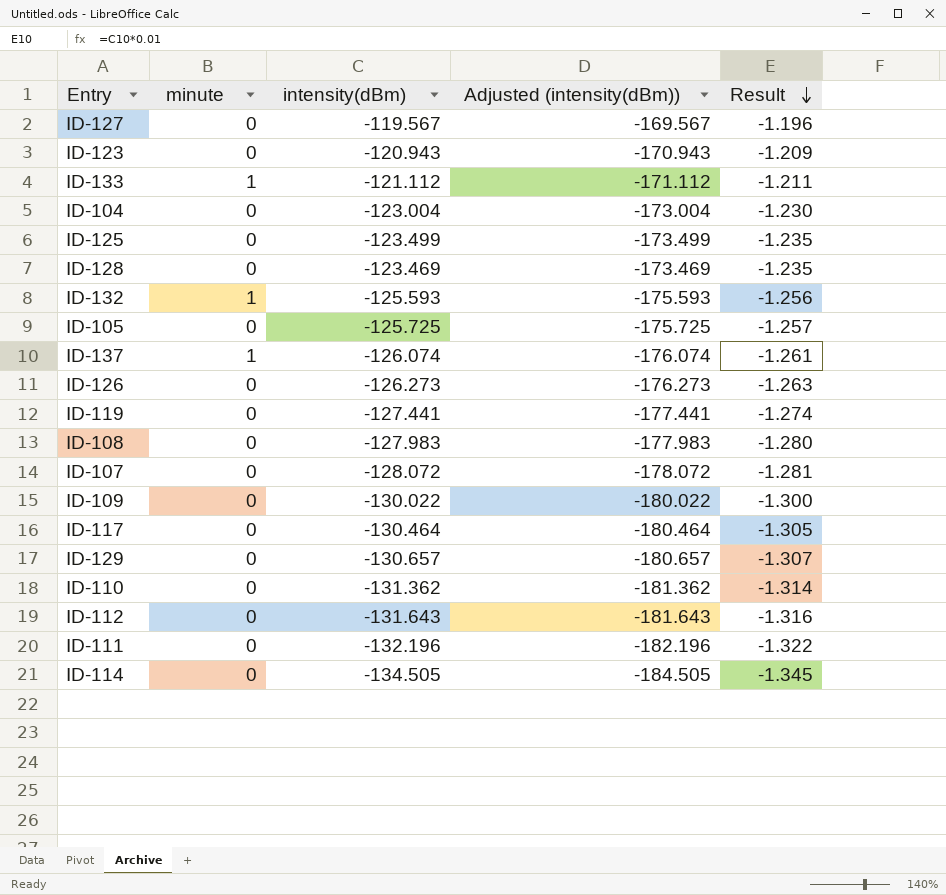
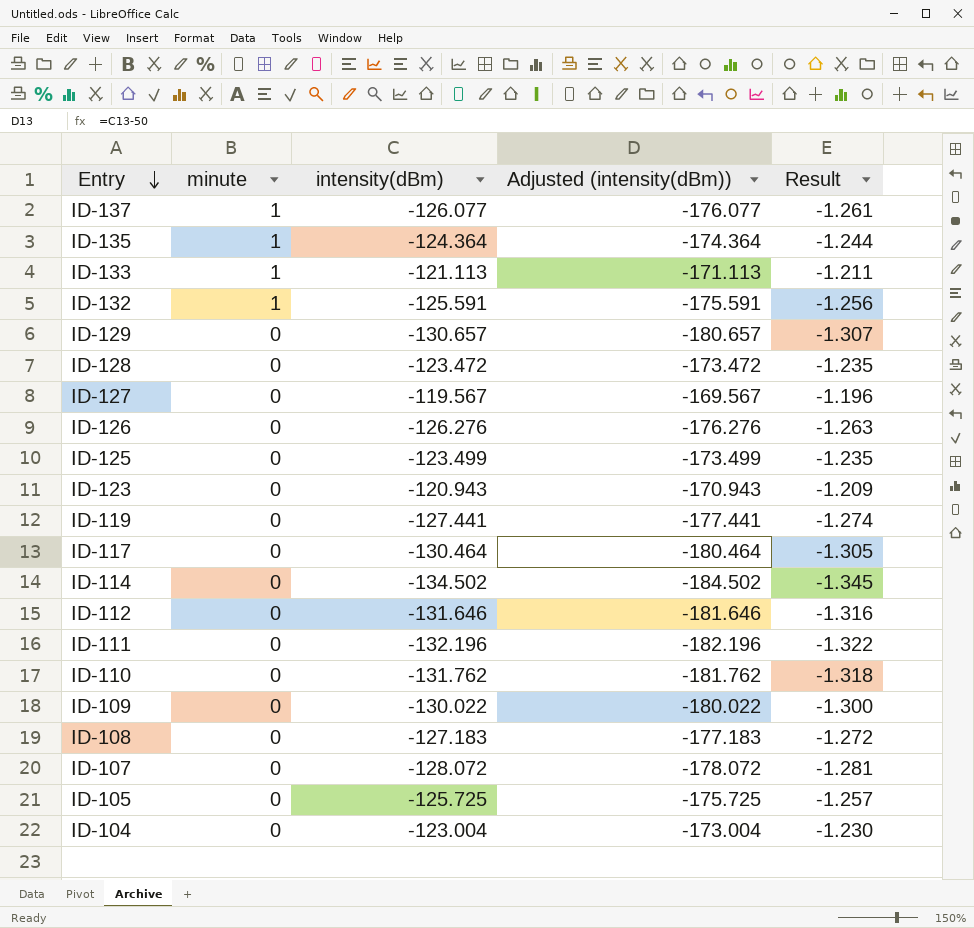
row order: Result descending -> Entry descending
ID-137 | intensity(dBm): -126.074 -> -126.077
ID-137 | Adjusted (intensity(dBm)): -176.074 -> -176.077
row ID-135: none -> 1 | -124.364 | -174.364 | -1.244
ID-133 | intensity(dBm): -121.112 -> -121.113
ID-133 | Adjusted (intensity(dBm)): -171.112 -> -171.113
ID-132 | intensity(dBm): -125.593 -> -125.591
ID-132 | Adjusted (intensity(dBm)): -175.593 -> -175.591
ID-128 | intensity(dBm): -123.469 -> -123.472
ID-128 | Adjusted (intensity(dBm)): -173.469 -> -173.472
ID-126 | intensity(dBm): -126.273 -> -126.276
ID-126 | Adjusted (intensity(dBm)): -176.273 -> -176.276
ID-114 | intensity(dBm): -134.505 -> -134.502
ID-114 | Adjusted (intensity(dBm)): -184.505 -> -184.502
ID-112 | intensity(dBm): -131.643 -> -131.646
ID-112 | Adjusted (intensity(dBm)): -181.643 -> -181.646
ID-110 | intensity(dBm): -131.362 -> -131.762
ID-110 | Adjusted (intensity(dBm)): -181.362 -> -181.762
ID-110 | Result: -1.314 -> -1.318
ID-108 | intensity(dBm): -127.983 -> -127.183
ID-108 | Adjusted (intensity(dBm)): -177.983 -> -177.183
ID-108 | Result: -1.280 -> -1.272

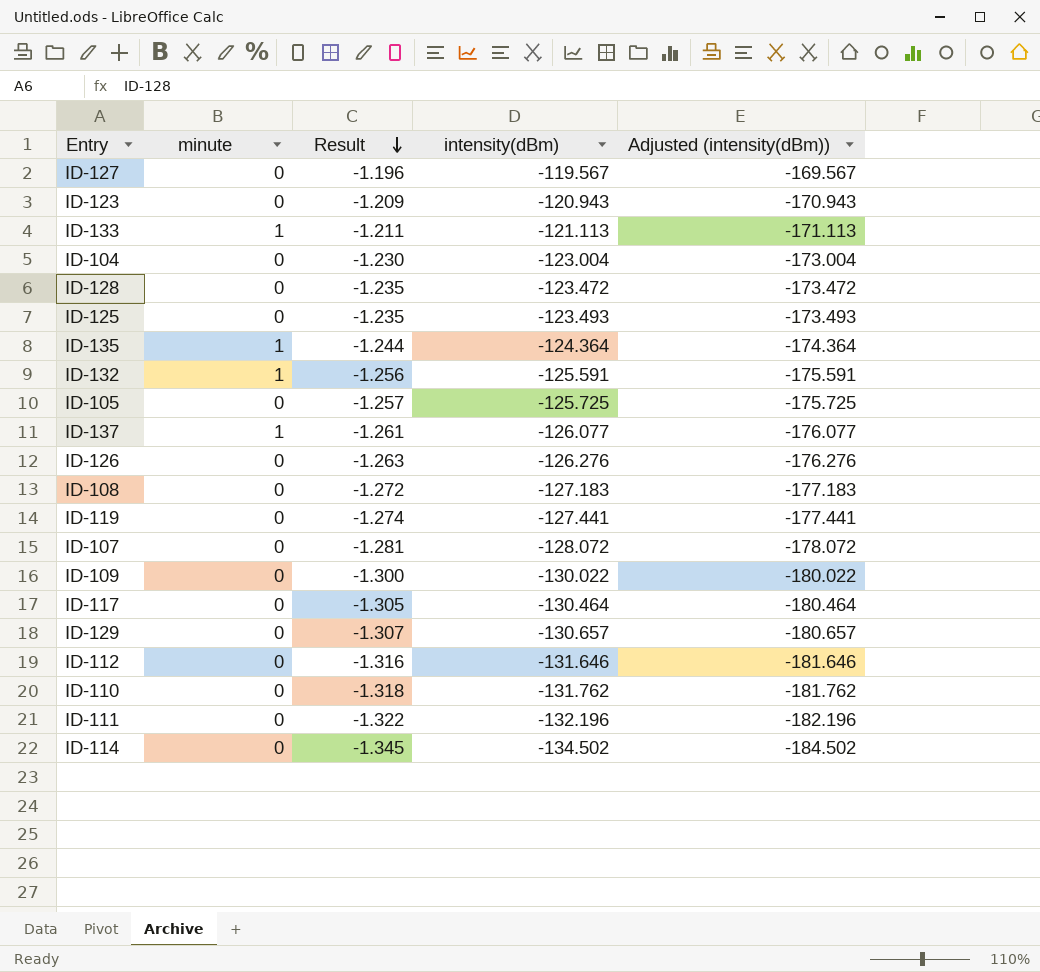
row order: Entry descending -> Result descending
column Result | position: 5 -> 3
ID-125 | intensity(dBm): -123.499 -> -123.493
ID-125 | Adjusted (intensity(dBm)): -173.499 -> -173.493

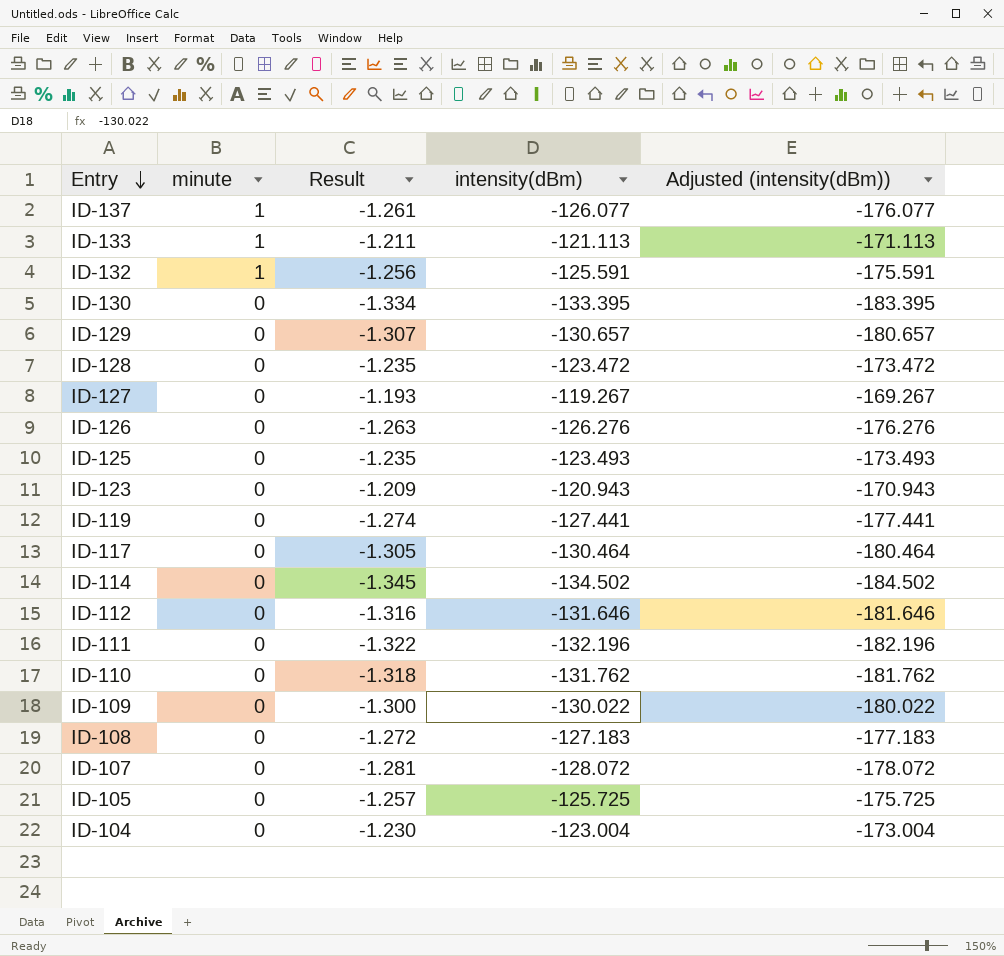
row order: Result descending -> Entry descending
row ID-135: 1 | -1.244 | -124.364 | -174.364 -> none
row ID-130: none -> 0 | -1.334 | -133.395 | -183.395
ID-127 | Result: -1.196 -> -1.193
ID-127 | intensity(dBm): -119.567 -> -119.267
ID-127 | Adjusted (intensity(dBm)): -169.567 -> -169.267

